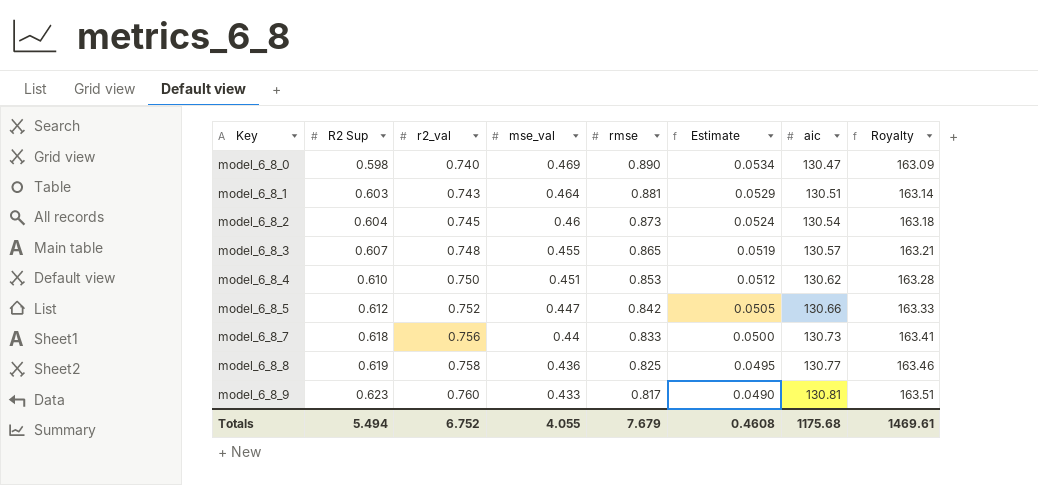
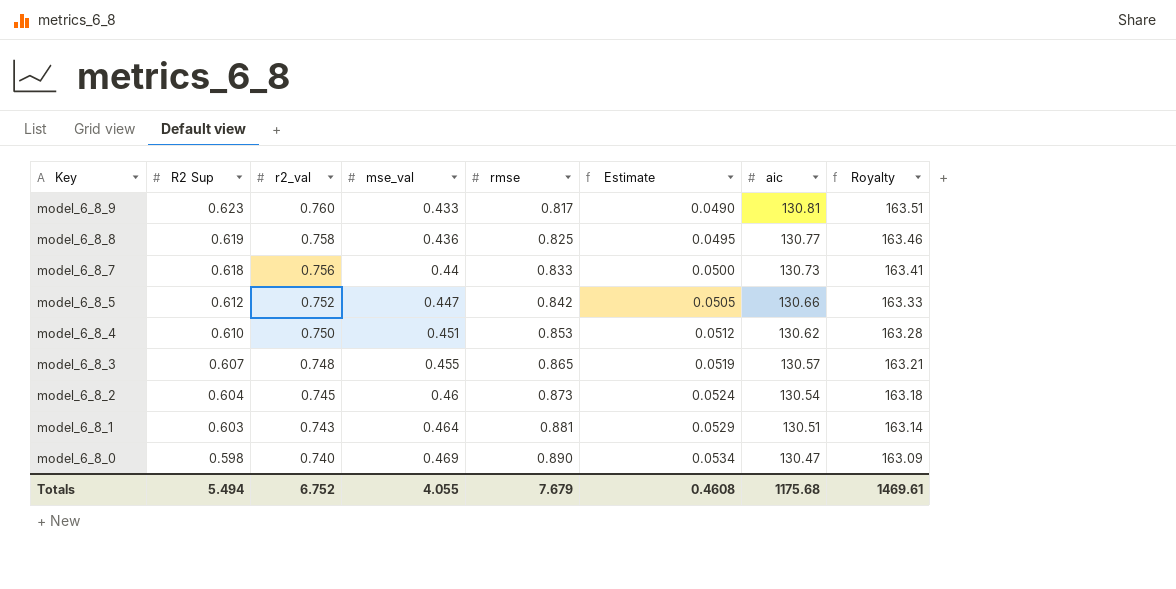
row order: Key ascending -> Key descending

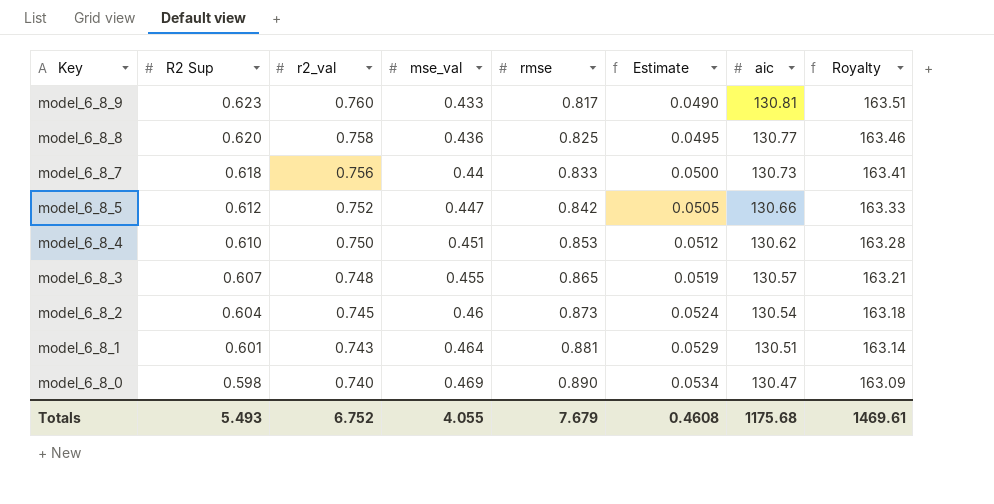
model_6_8_8 | R2 Sup: 0.619 -> 0.620
model_6_8_1 | R2 Sup: 0.603 -> 0.601
Totals | R2 Sup: 5.494 -> 5.493

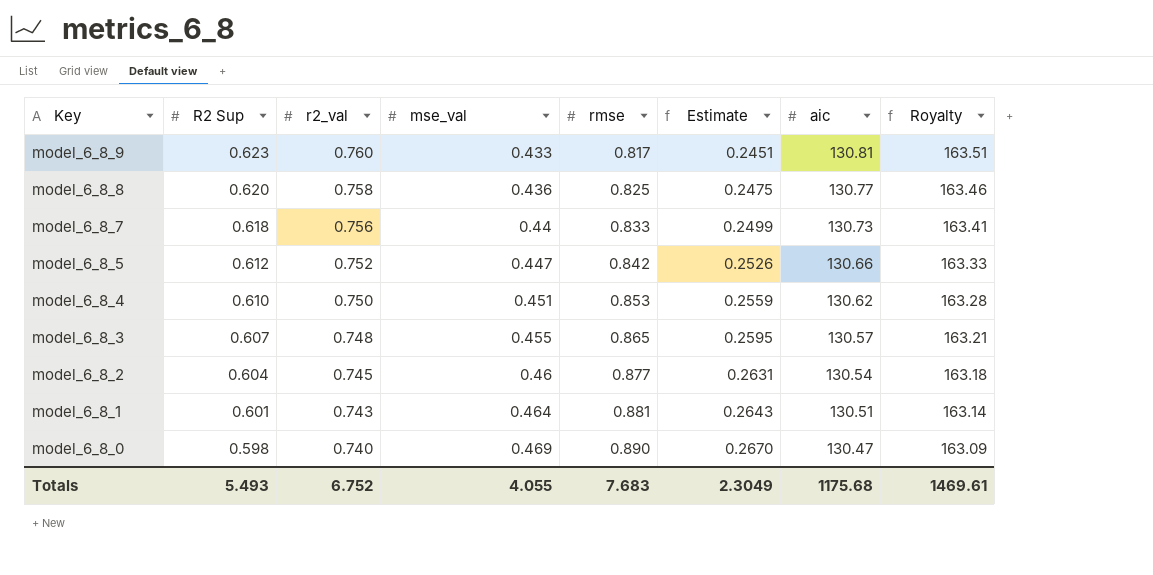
column Estimate | formula: [rmse] * 0.06 -> [rmse] * 0.3
model_6_8_2 | rmse: 0.873 -> 0.877
Totals | rmse: 7.679 -> 7.683
Totals | Estimate: 0.4608 -> 2.3049

